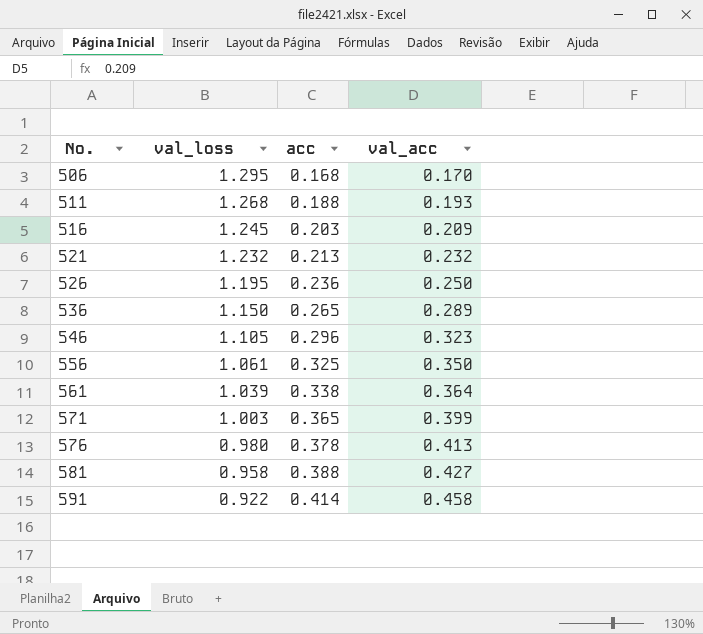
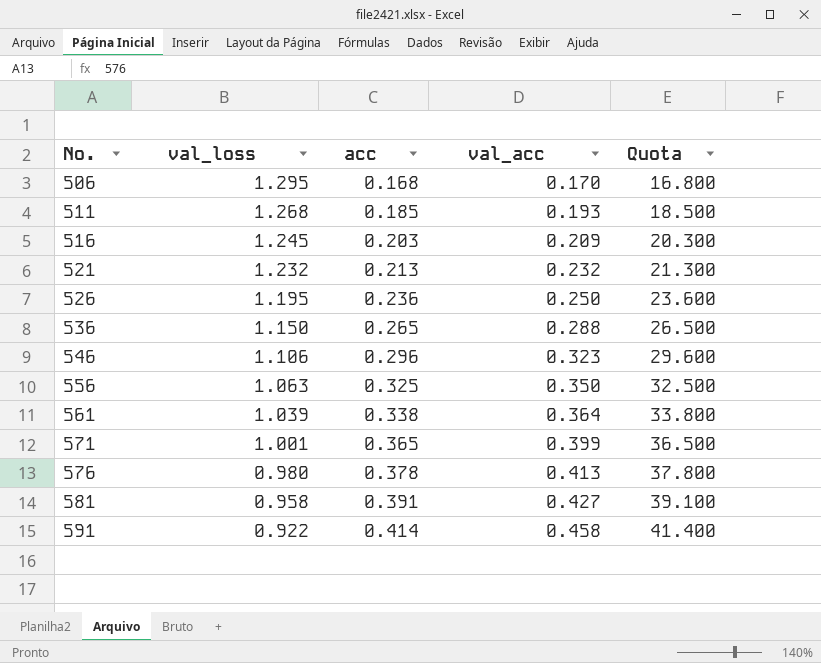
column Quota | formula: none -> [acc] * 100
511 | acc: 0.188 -> 0.185
536 | val_acc: 0.289 -> 0.288
546 | val_loss: 1.105 -> 1.106
556 | val_loss: 1.061 -> 1.063
571 | val_loss: 1.003 -> 1.001
581 | acc: 0.388 -> 0.391

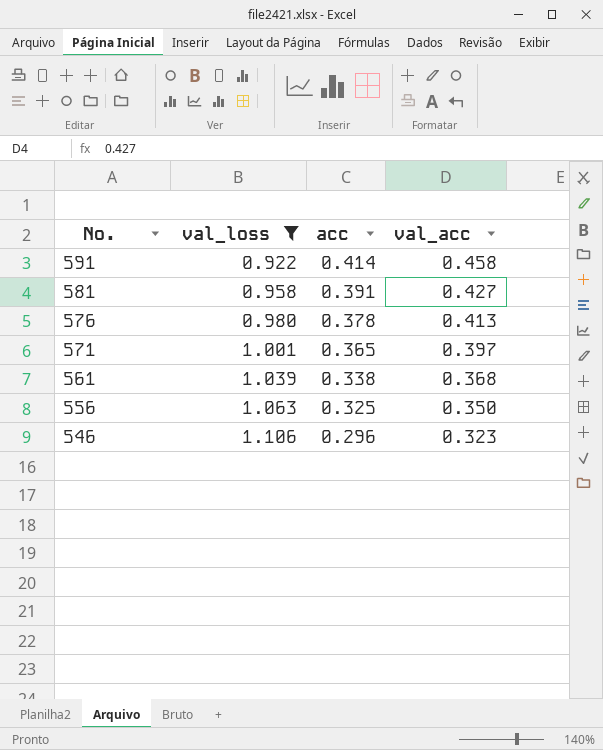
filter: none -> val_loss <= 1.106
row order: No. ascending -> No. descending
column Quota | formula: [acc] * 100 -> none
571 | val_acc: 0.399 -> 0.397
561 | val_acc: 0.364 -> 0.368

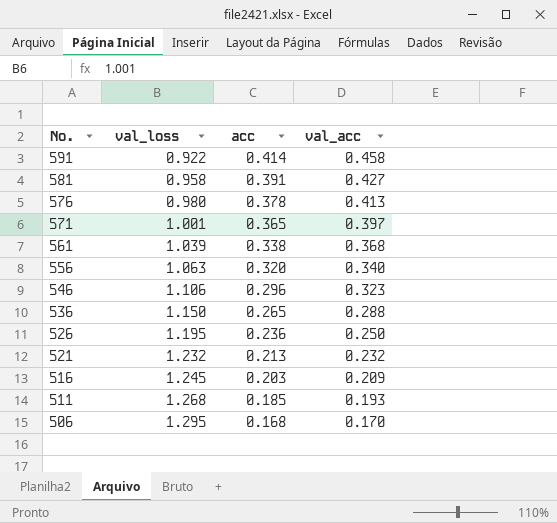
filter: val_loss <= 1.106 -> none
556 | acc: 0.325 -> 0.320
556 | val_acc: 0.350 -> 0.340

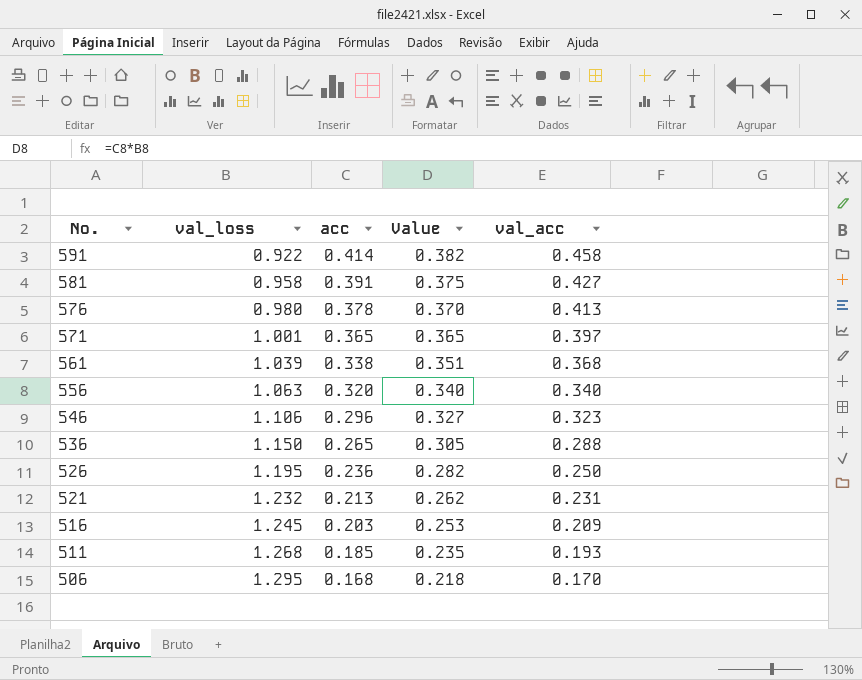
column Value | formula: none -> [val_loss] * [acc]
521 | val_acc: 0.232 -> 0.231

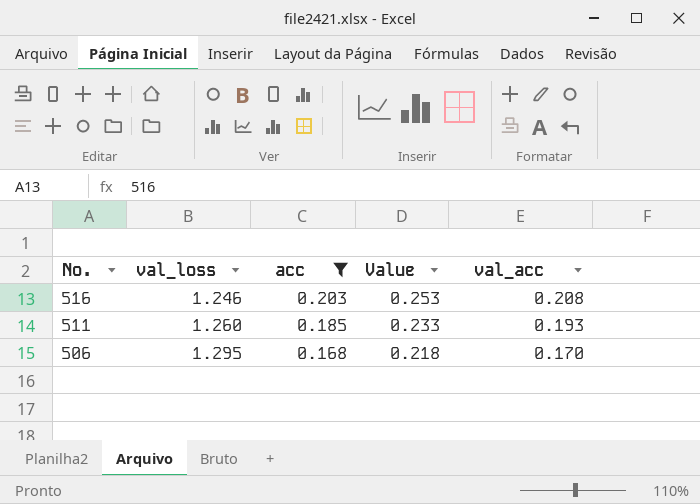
filter: none -> acc <= 0.203
516 | val_loss: 1.245 -> 1.246
516 | val_acc: 0.209 -> 0.208
511 | val_loss: 1.268 -> 1.260
511 | Value: 0.235 -> 0.233

